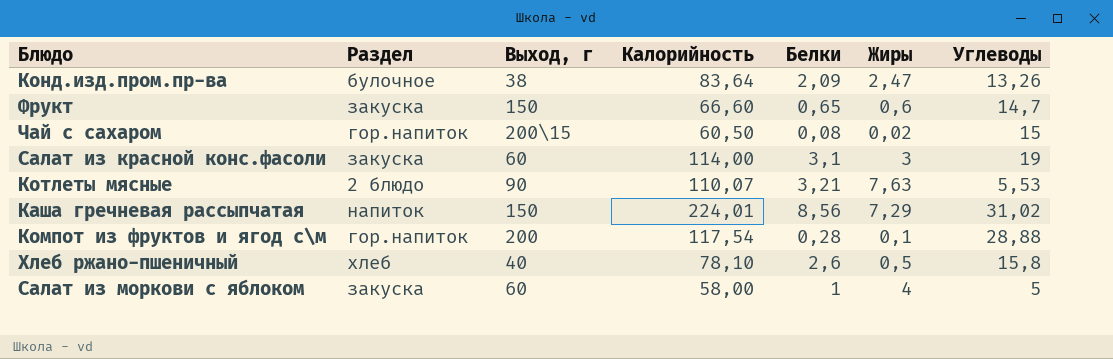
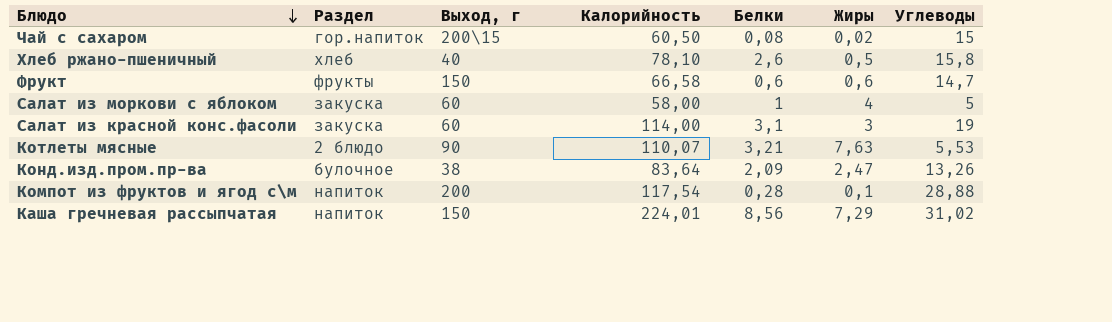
row order: none -> Блюдо descending
Фрукт | Раздел: закуска -> фрукты
Фрукт | Калорийность: 66,60 -> 66,58
Фрукт | Белки: 0,65 -> 0,6
Компот из фруктов и ягод с\м | Раздел: гор.напиток -> напиток

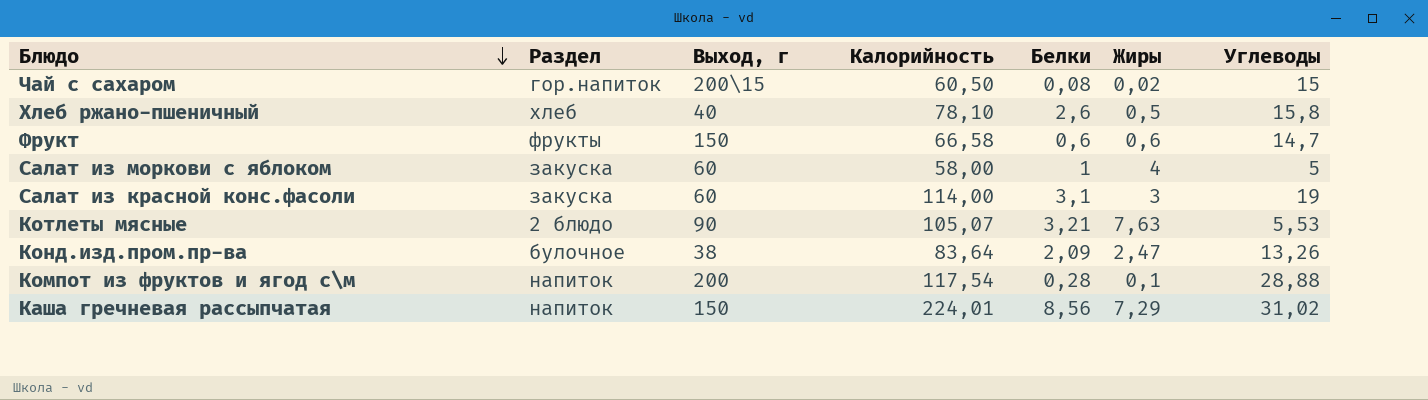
Котлеты мясные | Калорийность: 110,07 -> 105,07

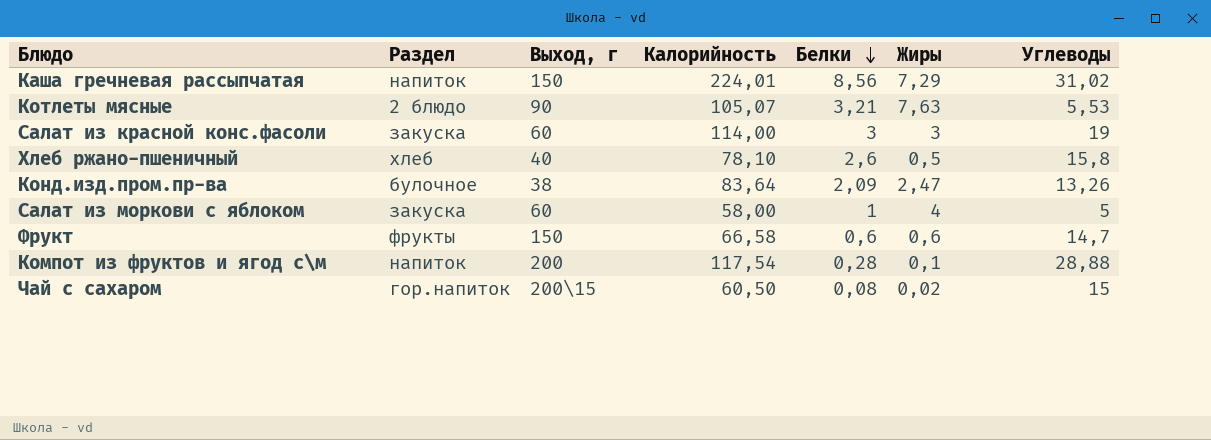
row order: Блюдо descending -> Белки descending
Салат из красной конс.фасоли | Белки: 3,1 -> 3

